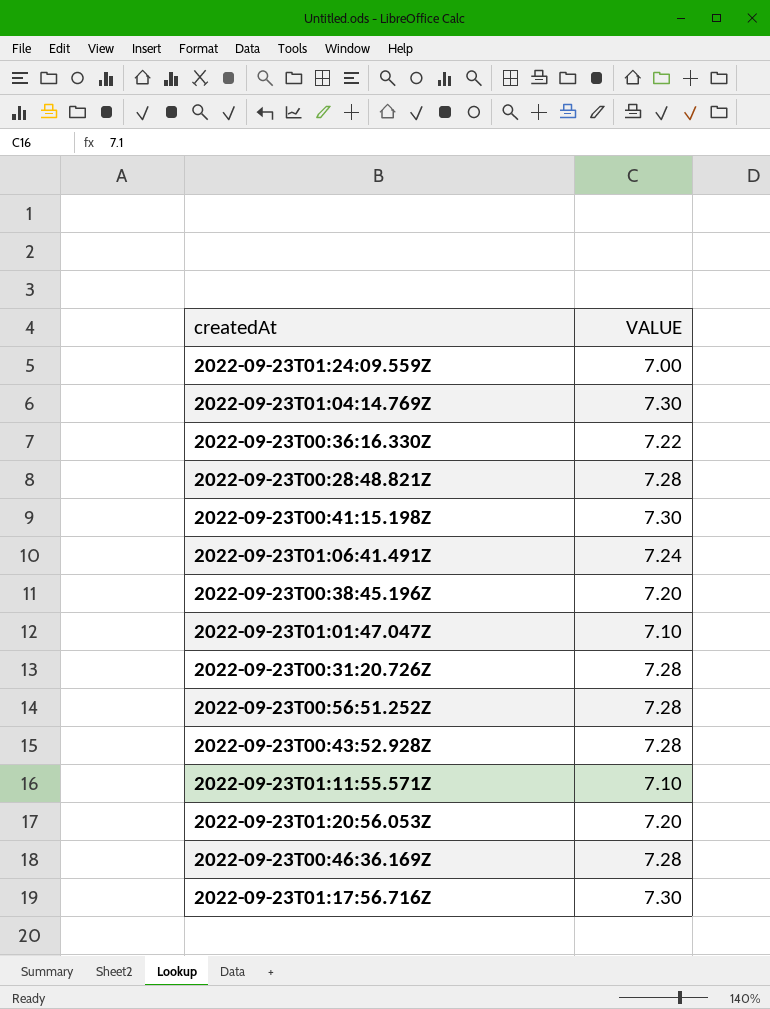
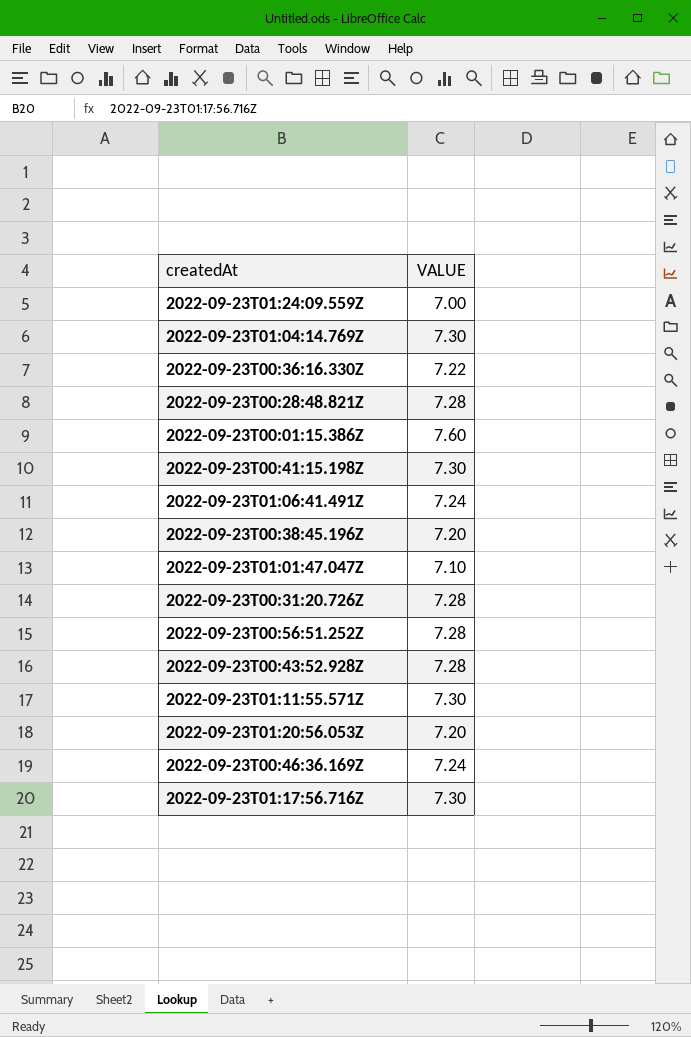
row 2022-09-23T00:01:15.386Z: none -> 7.60
2022-09-23T01:11:55.571Z | VALUE: 7.10 -> 7.30
2022-09-23T00:46:36.169Z | VALUE: 7.28 -> 7.24

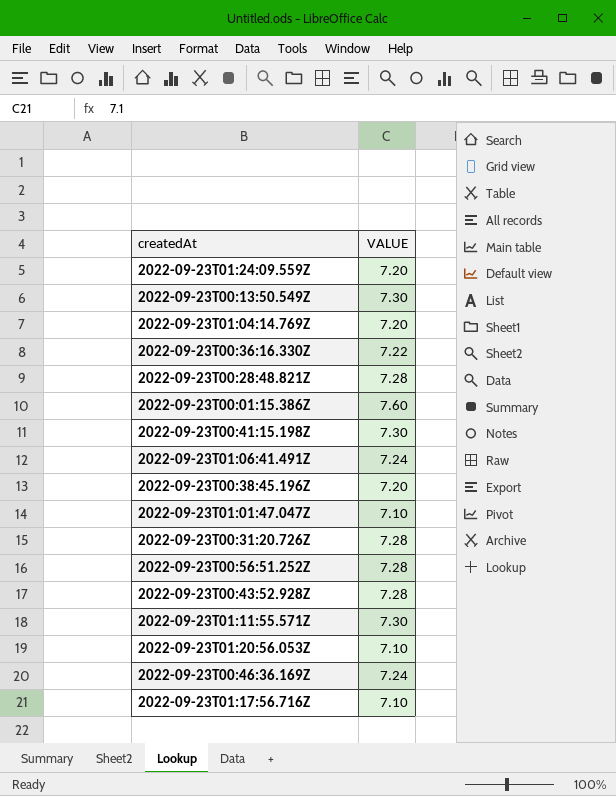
2022-09-23T01:24:09.559Z | VALUE: 7.00 -> 7.20
row 2022-09-23T00:13:50.549Z: none -> 7.30
2022-09-23T01:04:14.769Z | VALUE: 7.30 -> 7.20
2022-09-23T01:20:56.053Z | VALUE: 7.20 -> 7.10
2022-09-23T01:17:56.716Z | VALUE: 7.30 -> 7.10

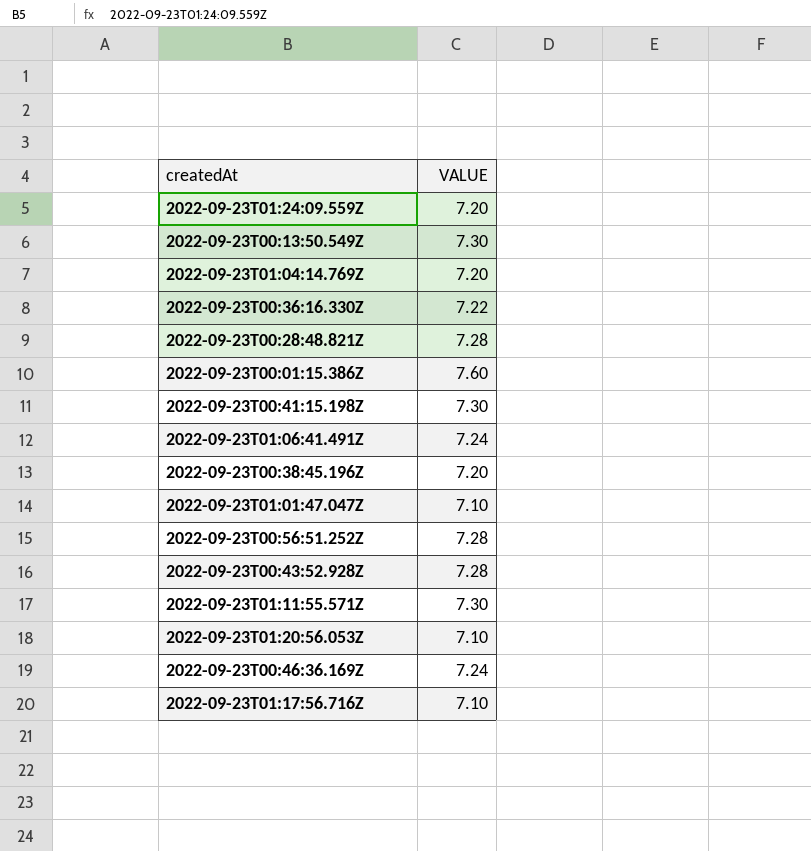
row 2022-09-23T00:31:20.726Z: 7.28 -> none

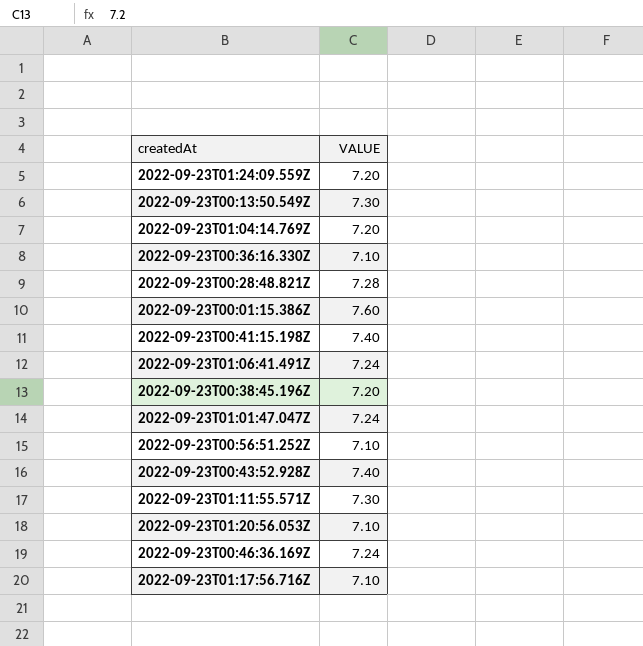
2022-09-23T00:36:16.330Z | VALUE: 7.22 -> 7.10
2022-09-23T00:41:15.198Z | VALUE: 7.30 -> 7.40
2022-09-23T01:01:47.047Z | VALUE: 7.10 -> 7.24
2022-09-23T00:56:51.252Z | VALUE: 7.28 -> 7.10
2022-09-23T00:43:52.928Z | VALUE: 7.28 -> 7.40

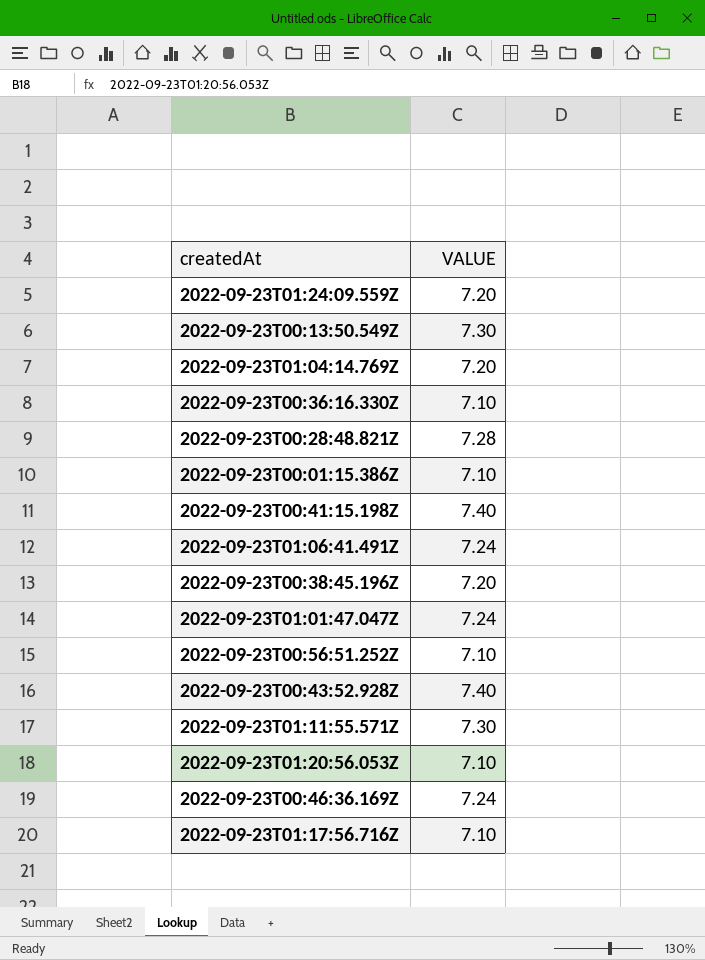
2022-09-23T00:01:15.386Z | VALUE: 7.60 -> 7.10

